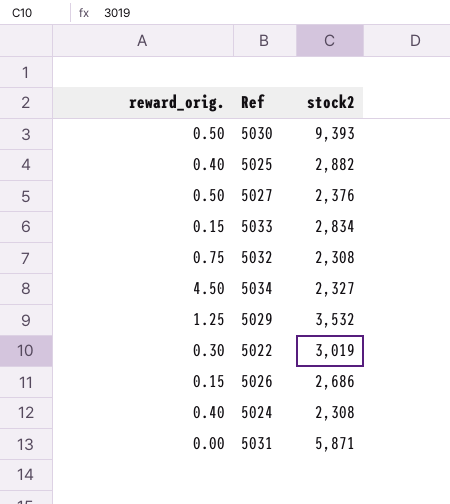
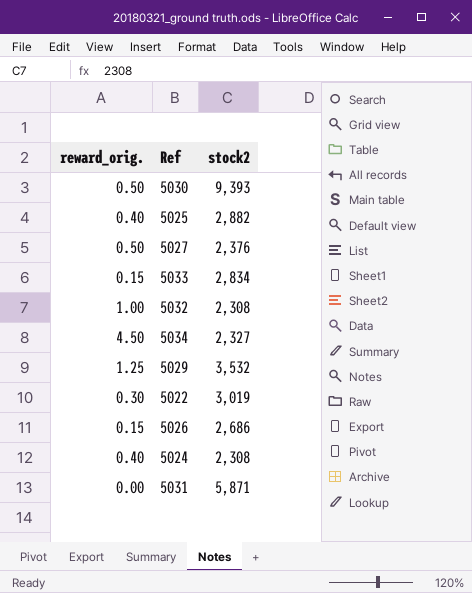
5032 | reward_orig.: 0.75 -> 1.00

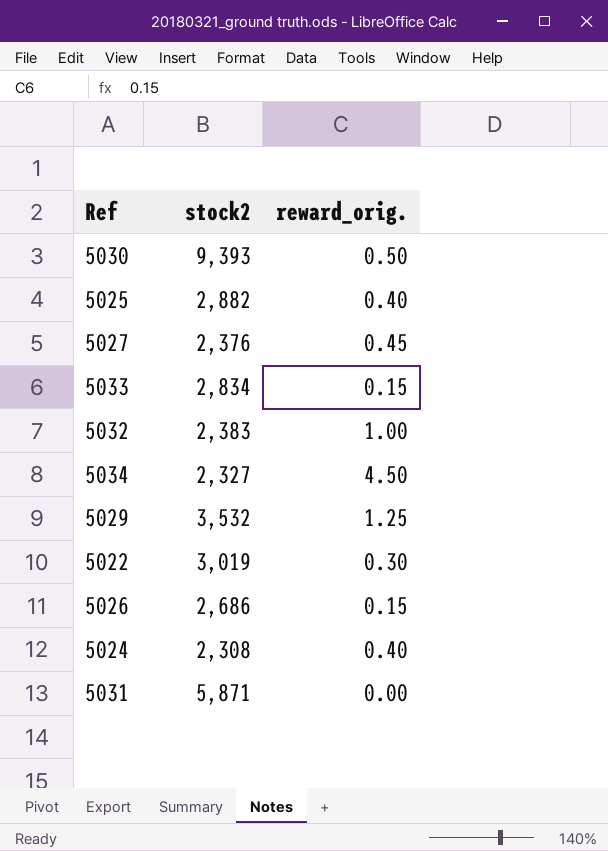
column reward_orig. | position: 1 -> 3
5027 | reward_orig.: 0.50 -> 0.45
5032 | stock2: 2,308 -> 2,383

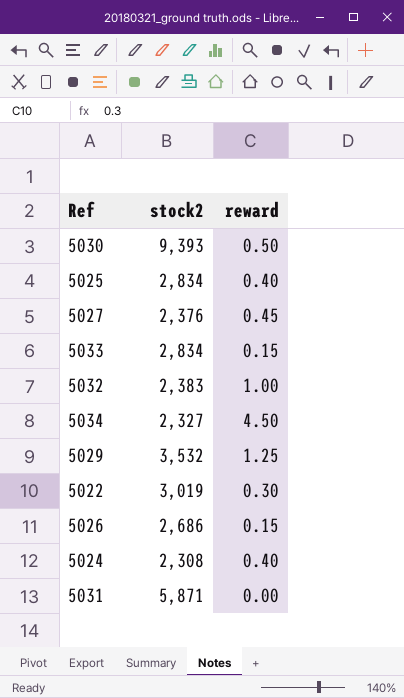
column name: reward_orig. -> reward
5025 | stock2: 2,882 -> 2,834

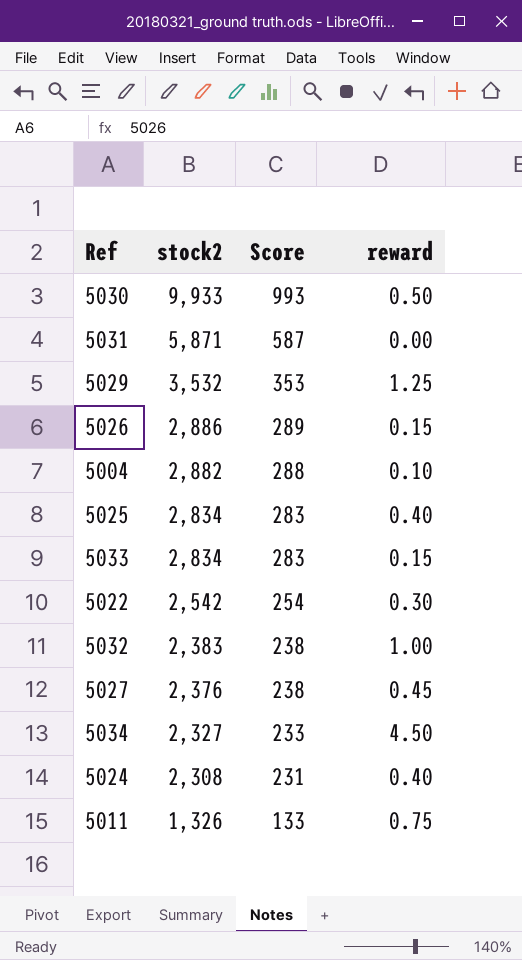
row order: none -> stock2 descending
column Score | formula: none -> [stock2] * 0.1
5030 | stock2: 9,393 -> 9,933
5026 | stock2: 2,686 -> 2,886
row 5004: none -> 2,882 | 288 | 0.10
5022 | stock2: 3,019 -> 2,542
row 5011: none -> 1,326 | 133 | 0.75

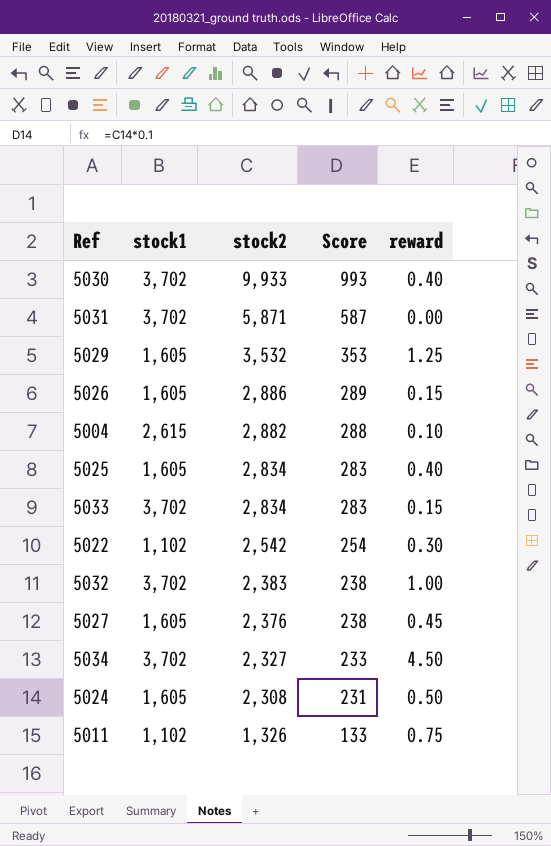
column stock1 | position: none -> 2
5030 | reward: 0.50 -> 0.40
5024 | reward: 0.40 -> 0.50

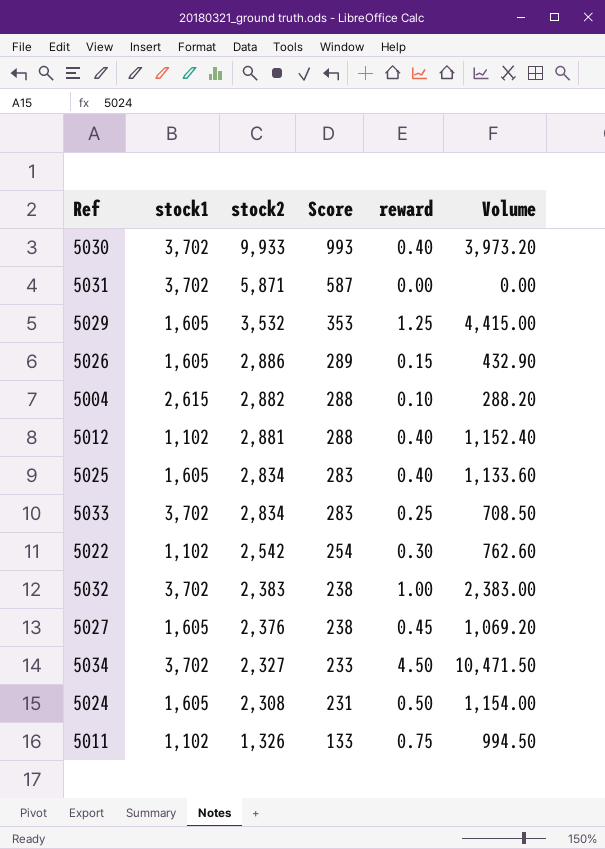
column Volume | formula: none -> [stock2] * [reward]
row 5012: none -> 1,102 | 2,881 | 288 | 0.40 | 1,152.40
5033 | reward: 0.15 -> 0.25

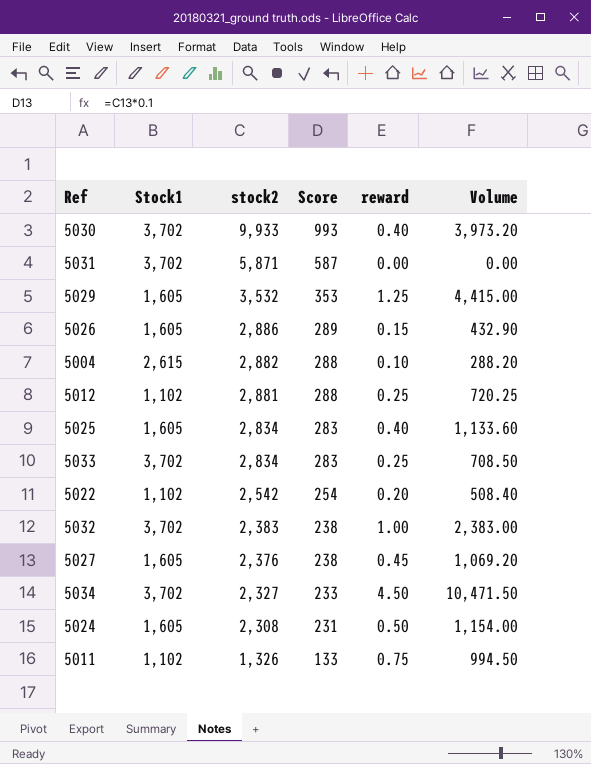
column name: stock1 -> Stock1
5012 | reward: 0.40 -> 0.25
5012 | Volume: 1,152.40 -> 720.25
5022 | reward: 0.30 -> 0.20
5022 | Volume: 762.60 -> 508.40

